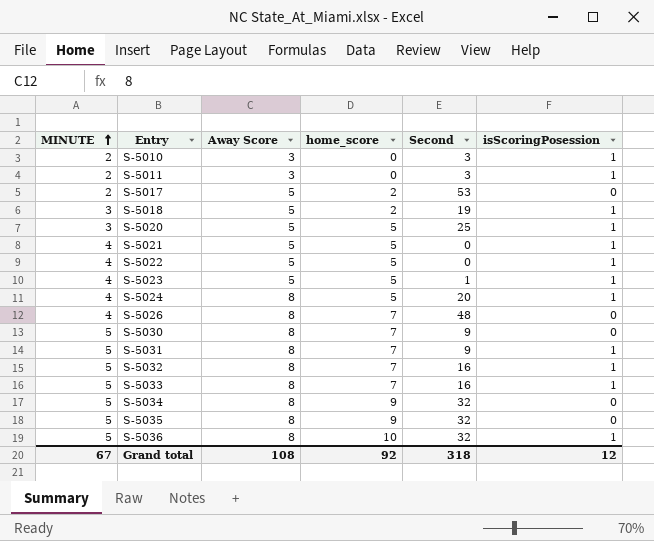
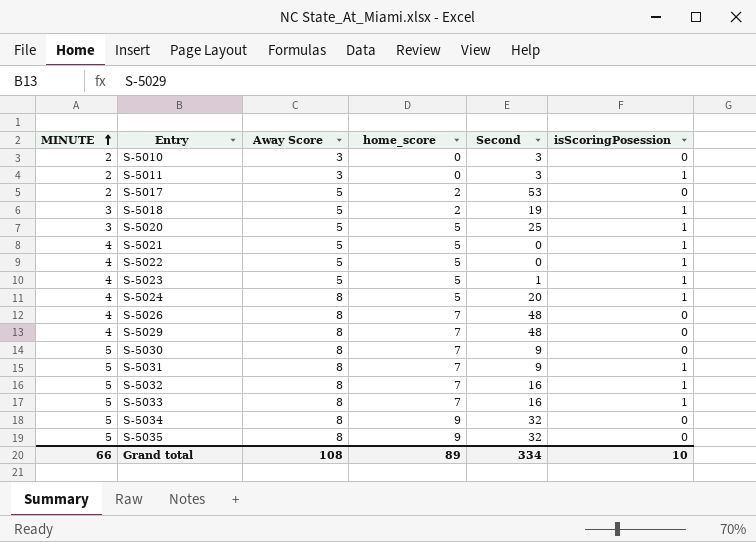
row S-5036: 5 | 8 | 10 | 32 | 1 -> none
S-5010 | isScoringPosession: 1 -> 0
row S-5029: none -> 4 | 8 | 7 | 48 | 0
Grand total | MINUTE: 67 -> 66
Grand total | home_score: 92 -> 89
Grand total | Second: 318 -> 334
Grand total | isScoringPosession: 12 -> 10

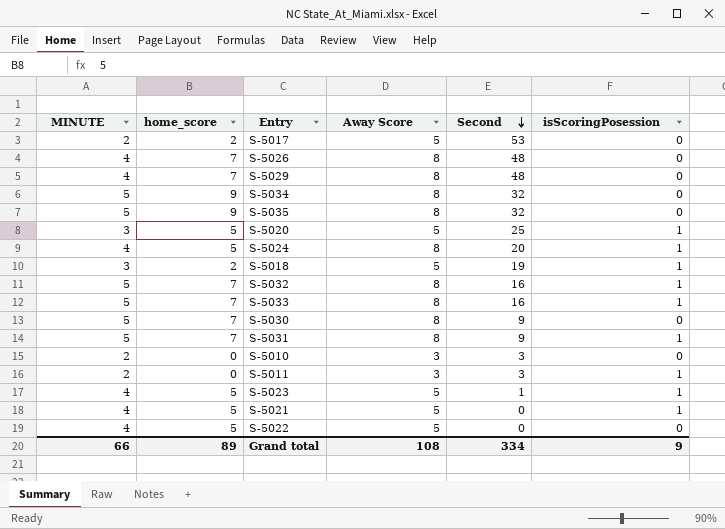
row order: MINUTE ascending -> Second descending
column home_score | position: 4 -> 2
S-5022 | isScoringPosession: 1 -> 0
Grand total | isScoringPosession: 10 -> 9

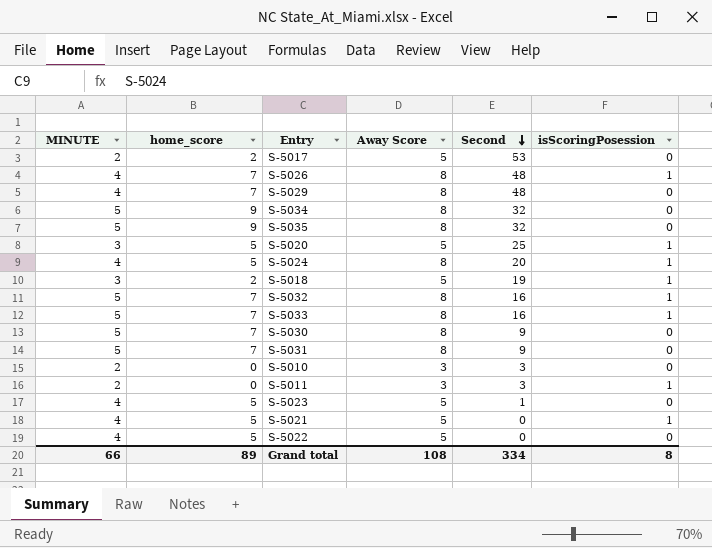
S-5026 | isScoringPosession: 0 -> 1
S-5031 | isScoringPosession: 1 -> 0
S-5023 | isScoringPosession: 1 -> 0
Grand total | isScoringPosession: 9 -> 8

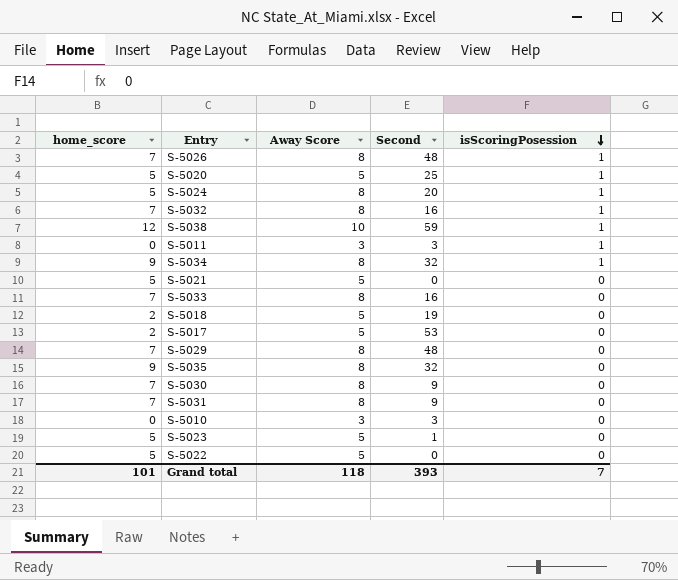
row order: Second descending -> isScoringPosession descending
column MINUTE | position: 1 -> none
row S-5038: none -> 12 | 10 | 59 | 1
S-5034 | isScoringPosession: 0 -> 1
S-5021 | isScoringPosession: 1 -> 0
S-5033 | isScoringPosession: 1 -> 0
S-5018 | isScoringPosession: 1 -> 0
Grand total | home_score: 89 -> 101
Grand total | Away Score: 108 -> 118
Grand total | Second: 334 -> 393
Grand total | isScoringPosession: 8 -> 7

